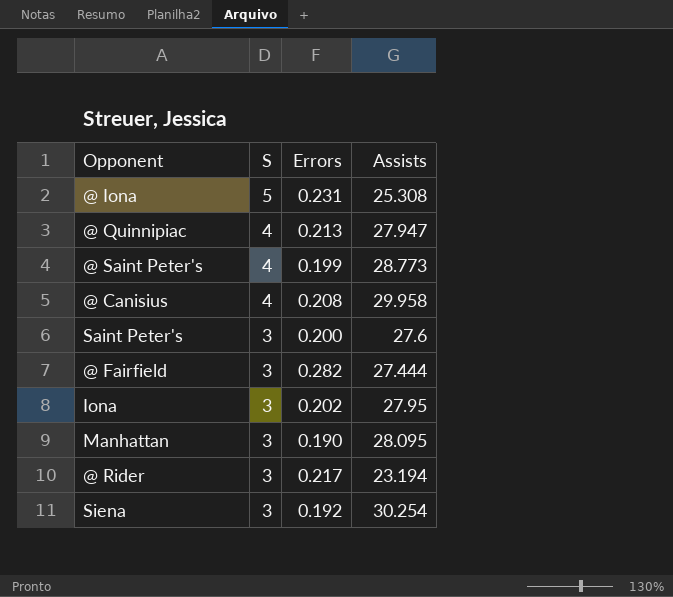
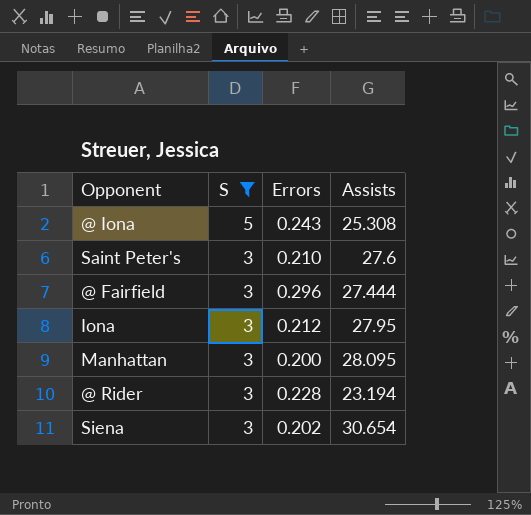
filter: none -> S != 4
@ Iona | Errors: 0.231 -> 0.243
Saint Peter's | Errors: 0.200 -> 0.210
@ Fairfield | Errors: 0.282 -> 0.296
Iona | Errors: 0.202 -> 0.212
Manhattan | Errors: 0.190 -> 0.200
@ Rider | Errors: 0.217 -> 0.228
Siena | Errors: 0.192 -> 0.202
Siena | Assists: 30.254 -> 30.654

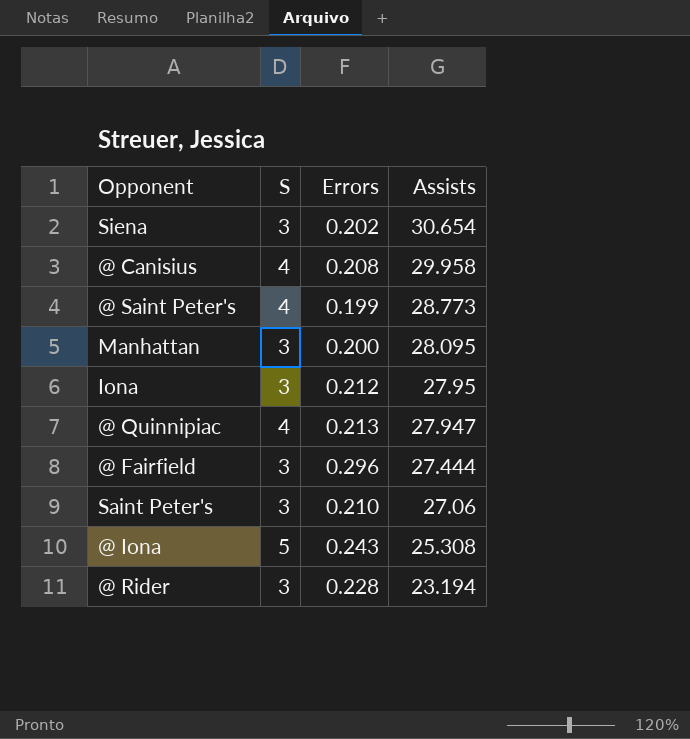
filter: S != 4 -> none
row order: S descending -> Assists descending
Saint Peter's | Assists: 27.6 -> 27.06

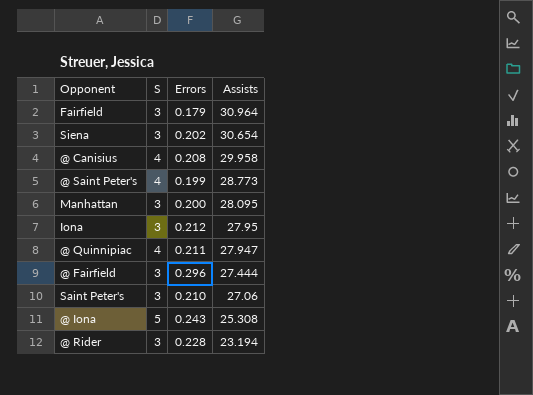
row Fairfield: none -> 3 | 0.179 | 30.964
@ Quinnipiac | Errors: 0.213 -> 0.211

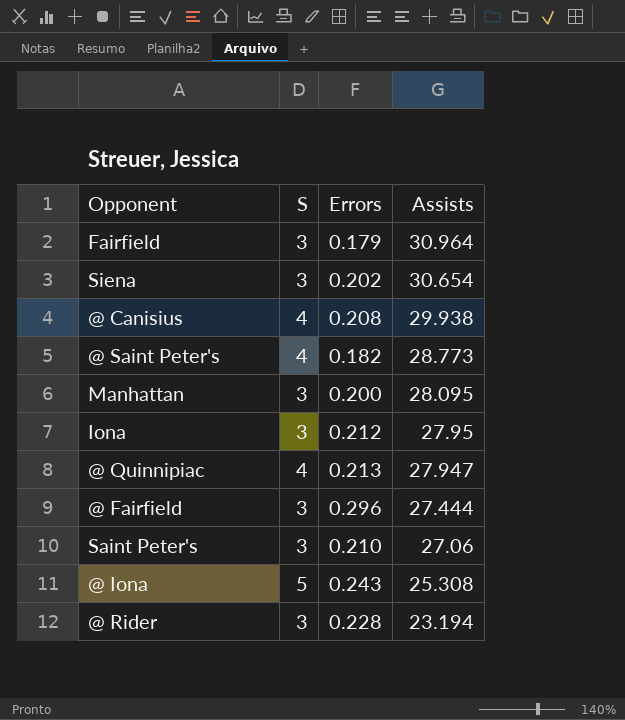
@ Canisius | Assists: 29.958 -> 29.938
@ Saint Peter's | Errors: 0.199 -> 0.182
@ Quinnipiac | Errors: 0.211 -> 0.213

